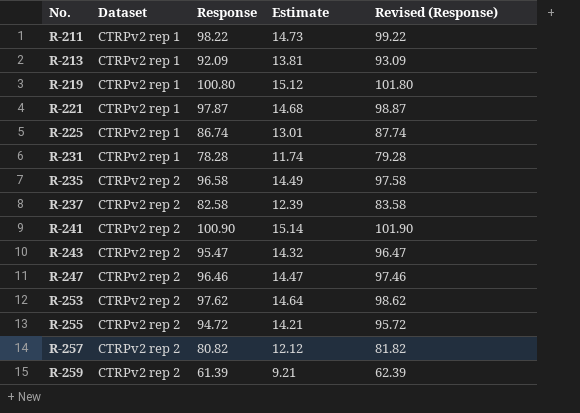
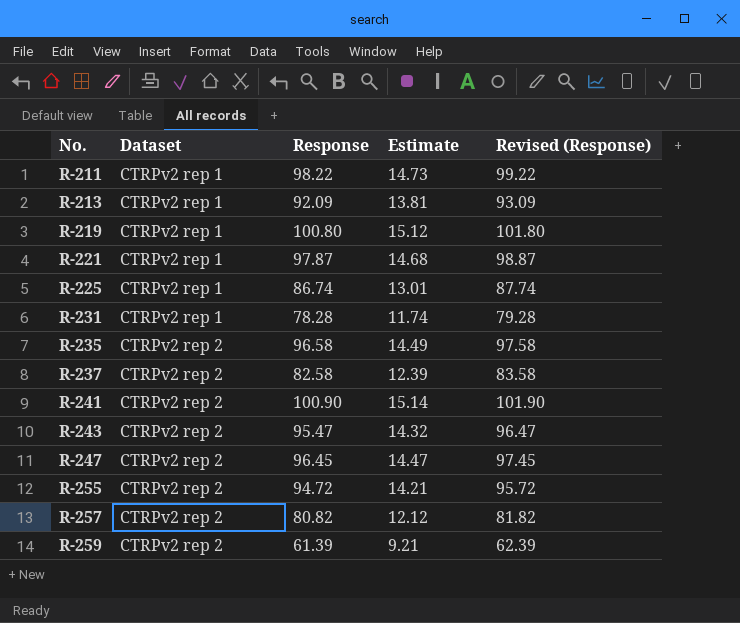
row R-253: CTRPv2 rep 2 | 97.62 | 14.64 | 98.62 -> none
R-247 | Response: 96.46 -> 96.45
R-247 | Revised (Response): 97.46 -> 97.45

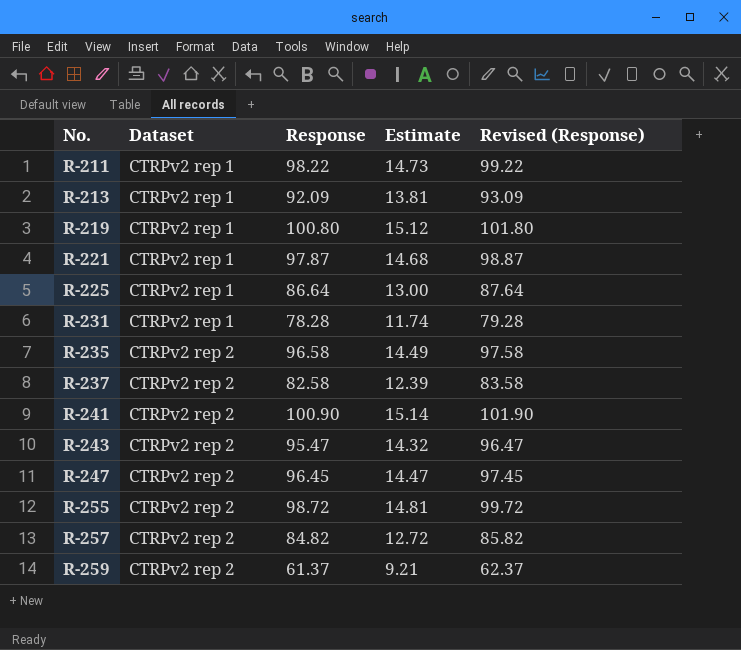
R-225 | Response: 86.74 -> 86.64
R-225 | Estimate: 13.01 -> 13.00
R-225 | Revised (Response): 87.74 -> 87.64
R-255 | Response: 94.72 -> 98.72
R-255 | Estimate: 14.21 -> 14.81
R-255 | Revised (Response): 95.72 -> 99.72
R-257 | Response: 80.82 -> 84.82
R-257 | Estimate: 12.12 -> 12.72
R-257 | Revised (Response): 81.82 -> 85.82
R-259 | Response: 61.39 -> 61.37
R-259 | Revised (Response): 62.39 -> 62.37

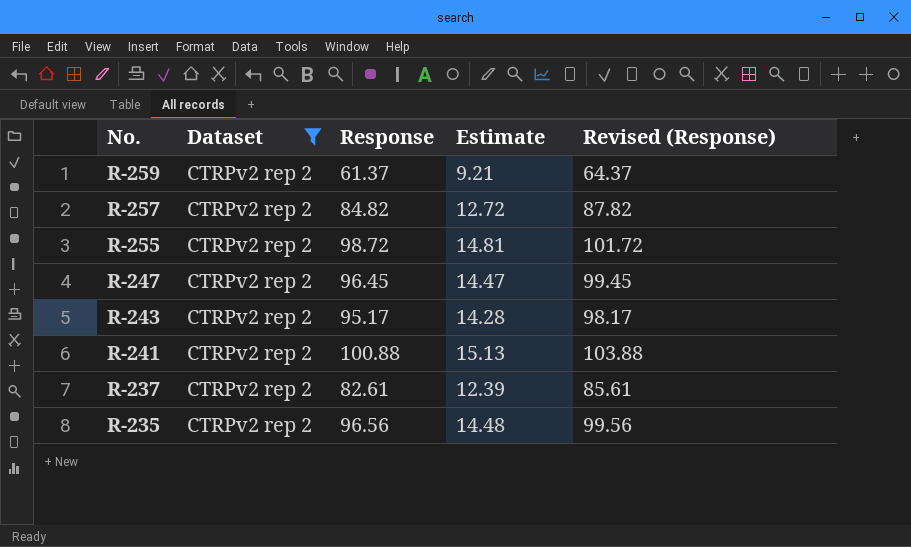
filter: none -> Dataset = CTRPv2 rep 2
row order: No. ascending -> No. descending
column Revised (Response) | formula: [Response] + 1 -> [Response] + 3
R-243 | Response: 95.47 -> 95.17
R-243 | Estimate: 14.32 -> 14.28
R-241 | Response: 100.90 -> 100.88
R-241 | Estimate: 15.14 -> 15.13
R-237 | Response: 82.58 -> 82.61
R-235 | Response: 96.58 -> 96.56
R-235 | Estimate: 14.49 -> 14.48

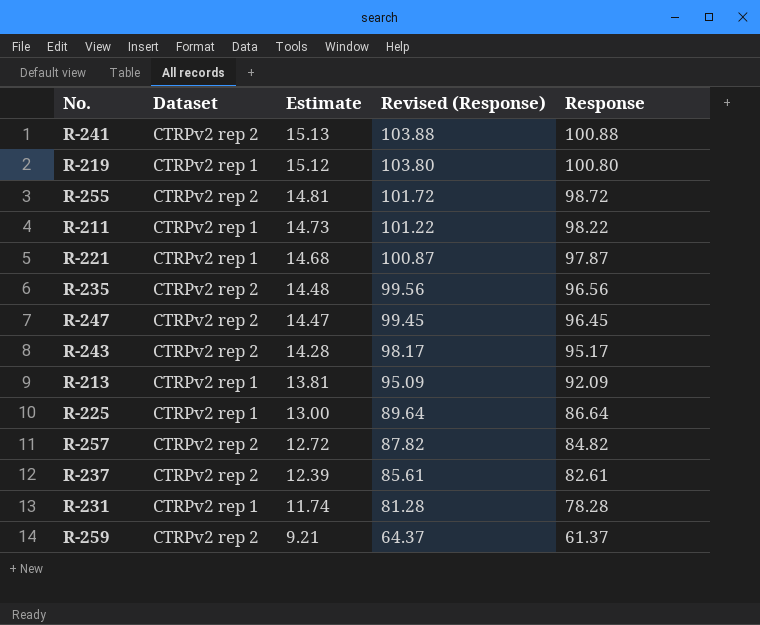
filter: Dataset = CTRPv2 rep 2 -> none
row order: No. descending -> Estimate descending
column Response | position: 3 -> 5

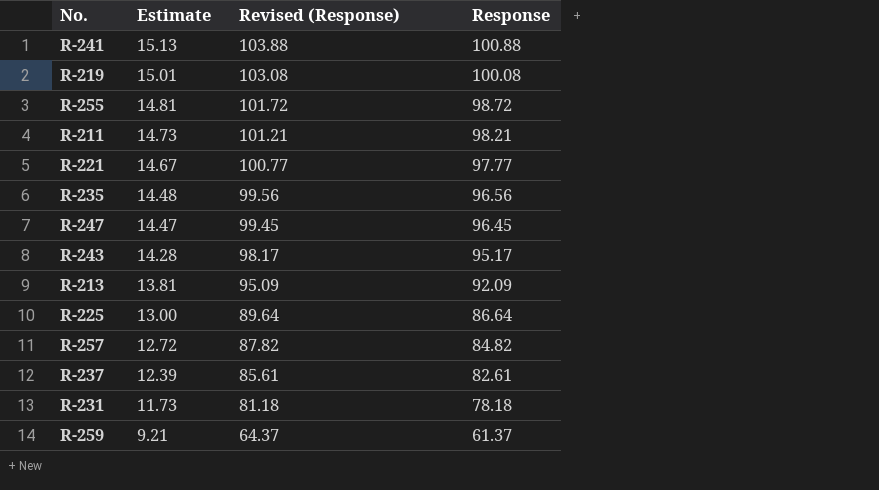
column Dataset | position: 2 -> none
R-219 | Estimate: 15.12 -> 15.01
R-219 | Revised (Response): 103.80 -> 103.08
R-219 | Response: 100.80 -> 100.08
R-211 | Revised (Response): 101.22 -> 101.21
R-211 | Response: 98.22 -> 98.21
R-221 | Estimate: 14.68 -> 14.67
R-221 | Revised (Response): 100.87 -> 100.77
R-221 | Response: 97.87 -> 97.77
R-231 | Estimate: 11.74 -> 11.73
R-231 | Revised (Response): 81.28 -> 81.18
R-231 | Response: 78.28 -> 78.18

